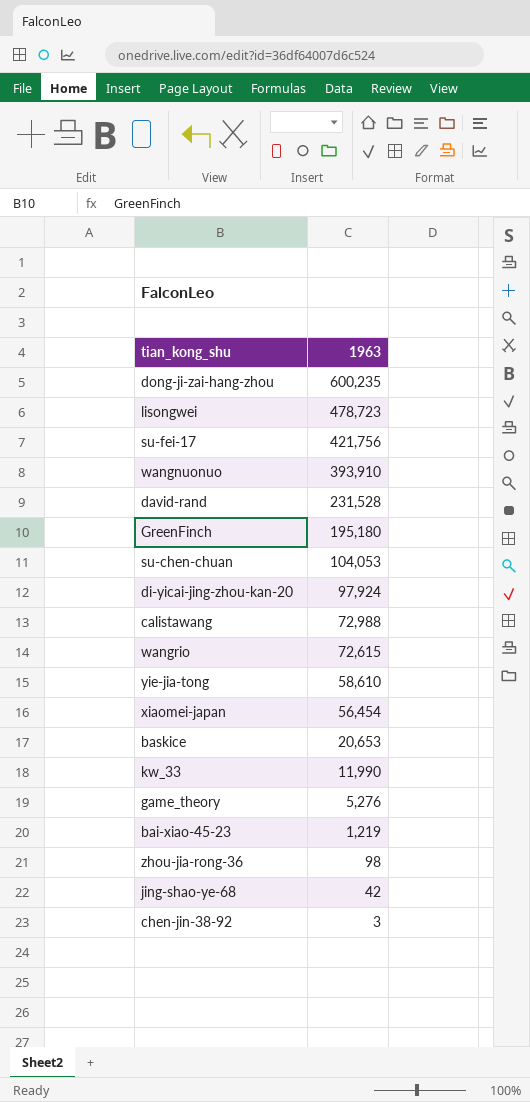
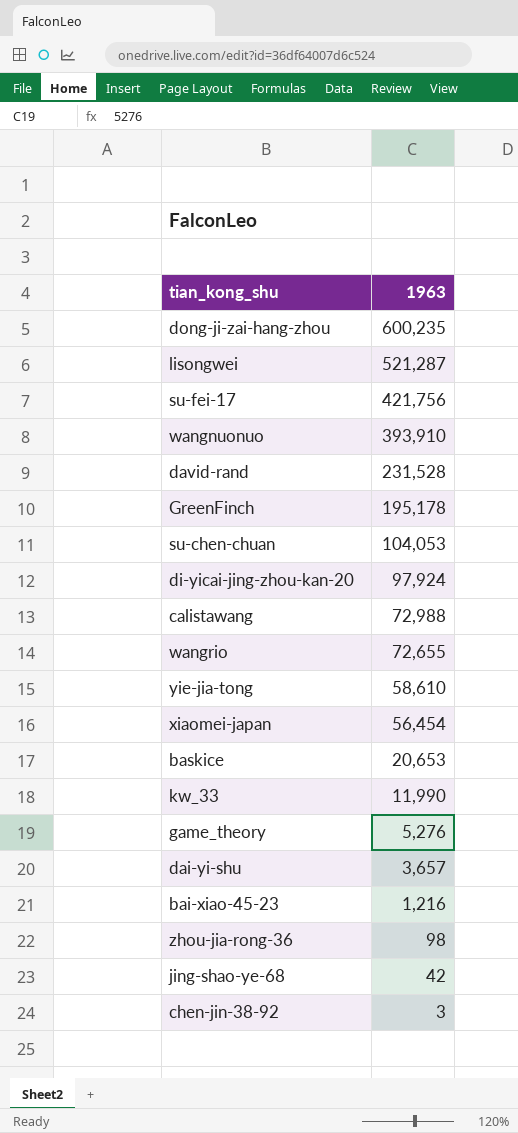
lisongwei | 1963: 478,723 -> 521,287
GreenFinch | 1963: 195,180 -> 195,178
wangrio | 1963: 72,615 -> 72,655
row dai-yi-shu: none -> 3,657
bai-xiao-45-23 | 1963: 1,219 -> 1,216

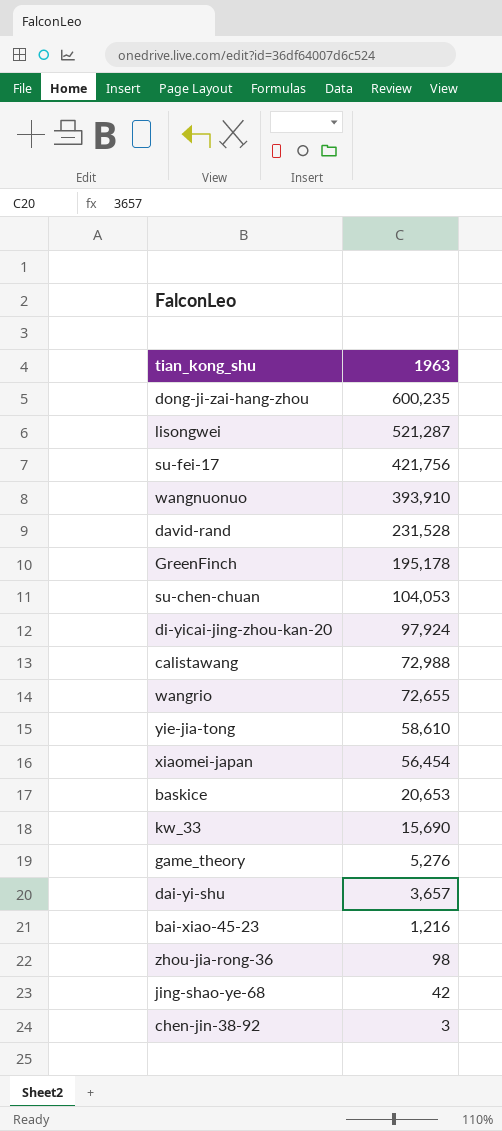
kw_33 | 1963: 11,990 -> 15,690

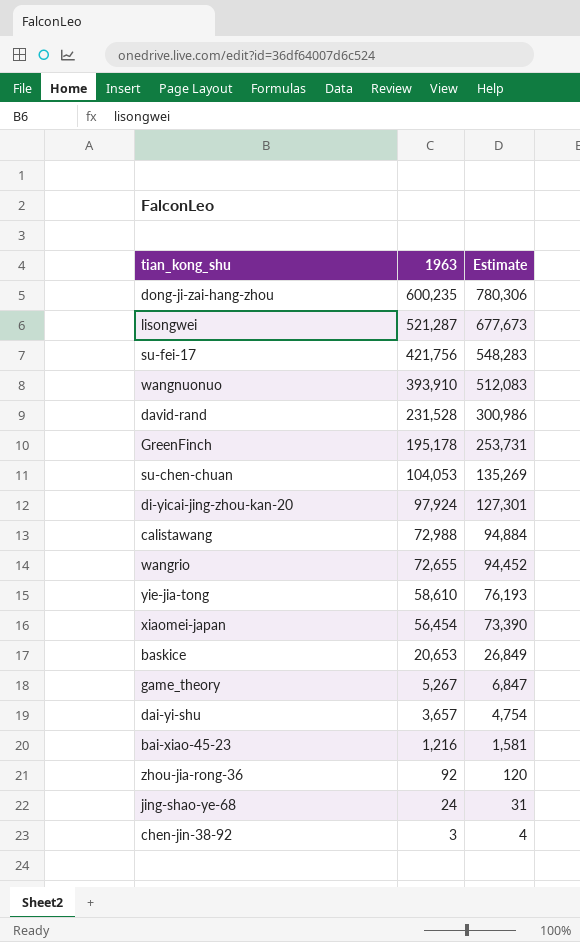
column Estimate | formula: none -> [1963] * 1.3
row kw_33: 15,690 -> none
game_theory | 1963: 5,276 -> 5,267
zhou-jia-rong-36 | 1963: 98 -> 92
jing-shao-ye-68 | 1963: 42 -> 24

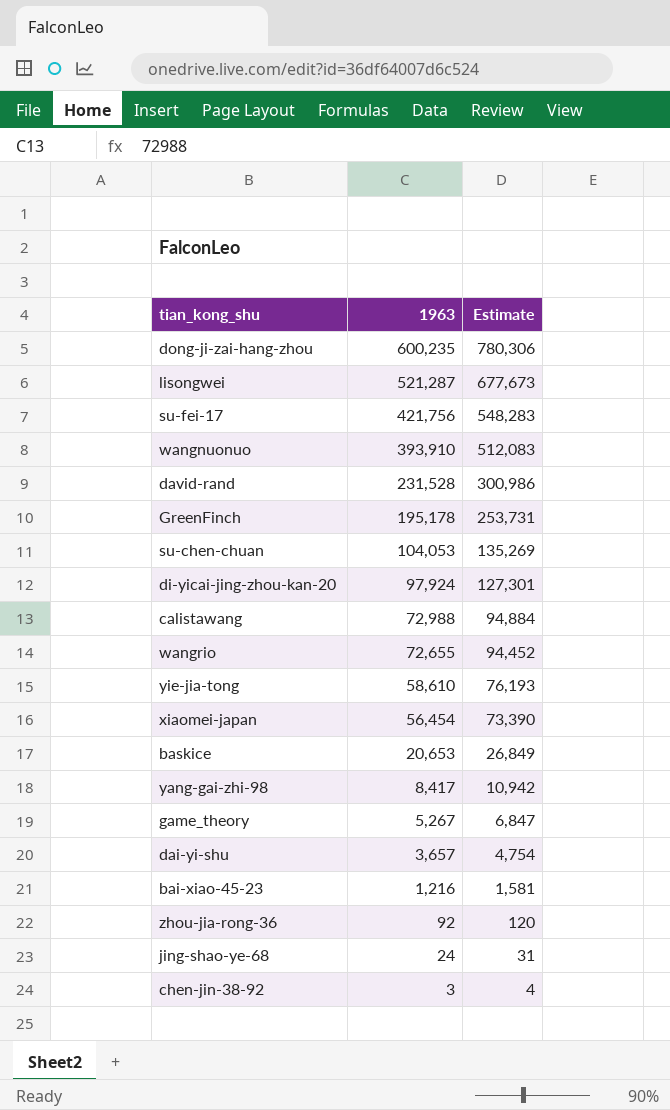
row yang-gai-zhi-98: none -> 8,417 | 10,942

